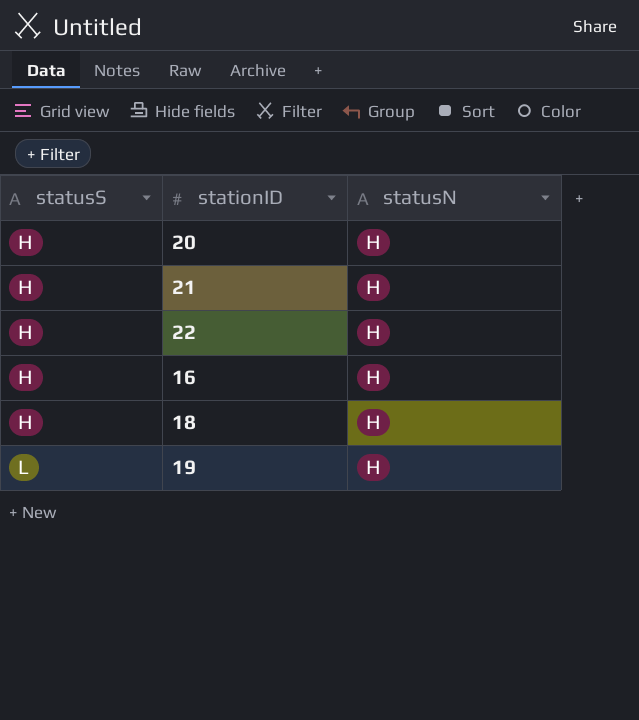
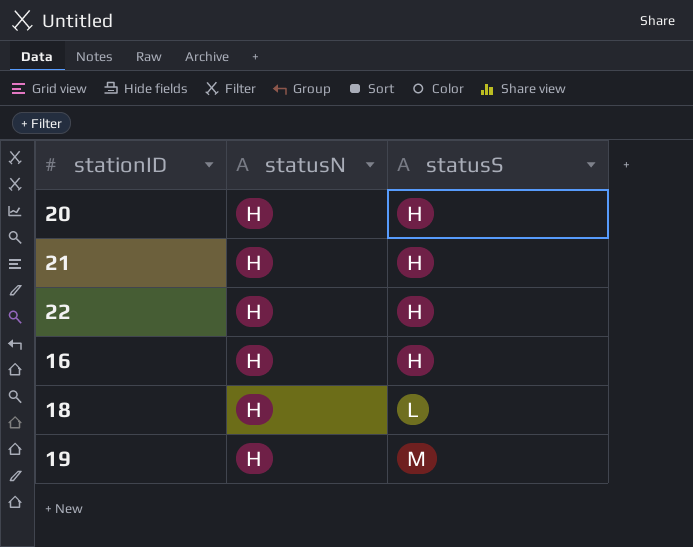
column statusS | position: 1 -> 3
18 | statusS: H -> L
19 | statusS: L -> M

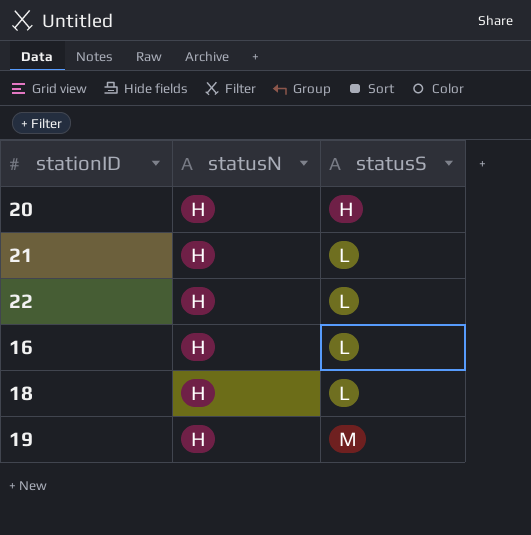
21 | statusS: H -> L
22 | statusS: H -> L
16 | statusS: H -> L

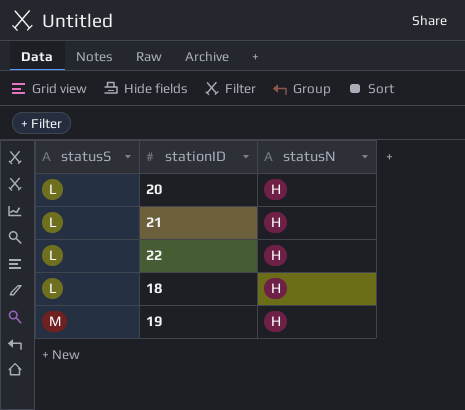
column statusS | position: 3 -> 1
row 16: H | L -> none
20 | statusS: H -> L

